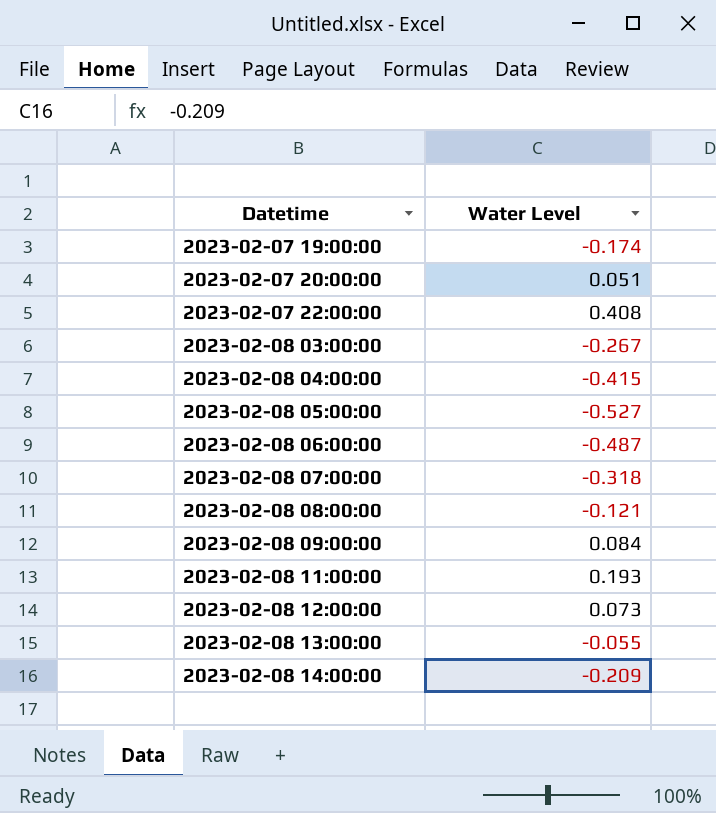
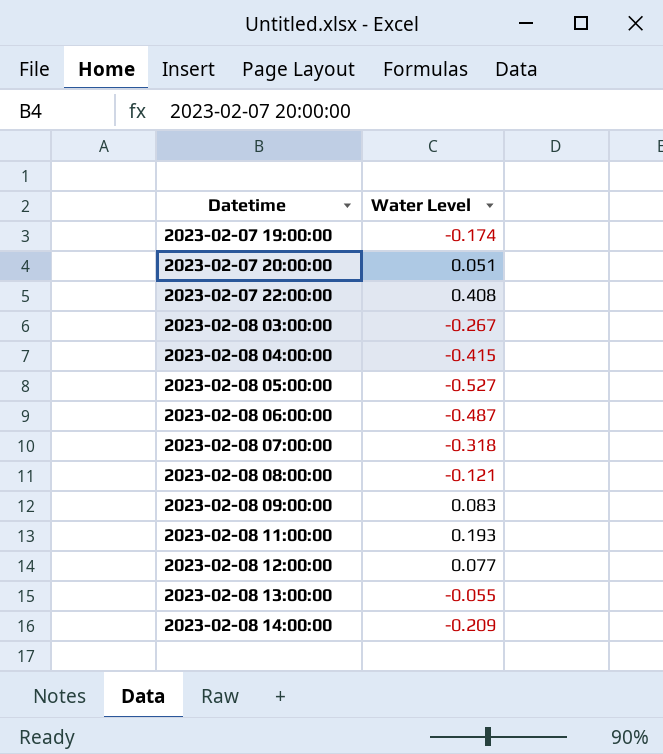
2023-02-08 09:00:00 | Water Level: 0.084 -> 0.083
2023-02-08 12:00:00 | Water Level: 0.073 -> 0.077

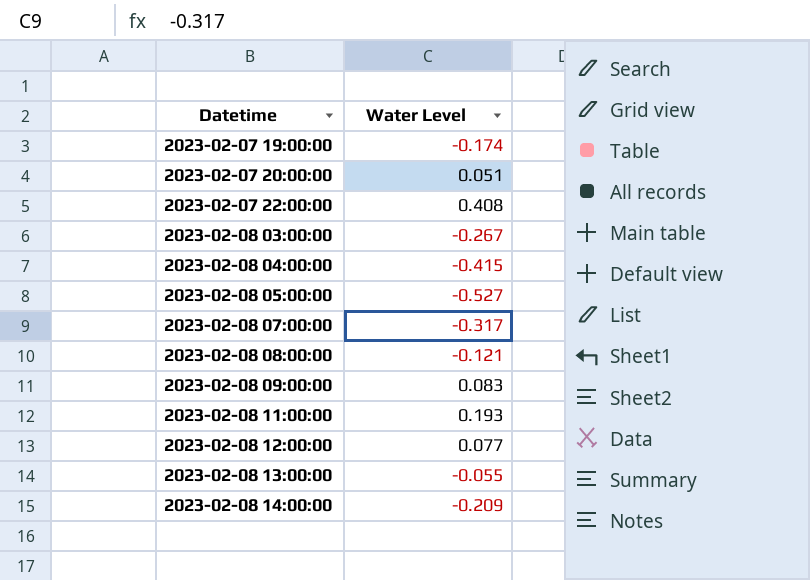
row 2023-02-08 06:00:00: -0.487 -> none
2023-02-08 07:00:00 | Water Level: -0.318 -> -0.317

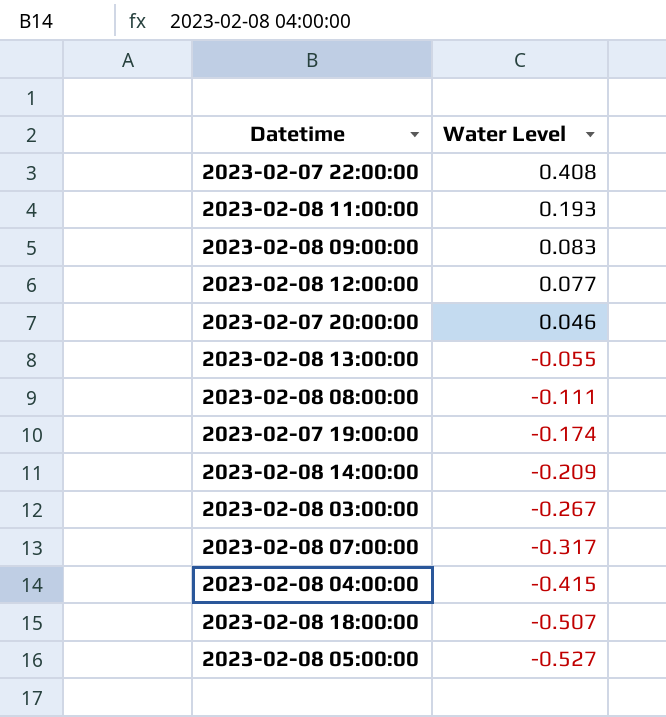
row order: Datetime ascending -> Water Level descending
2023-02-07 20:00:00 | Water Level: 0.051 -> 0.046
2023-02-08 08:00:00 | Water Level: -0.121 -> -0.111
row 2023-02-08 18:00:00: none -> -0.507

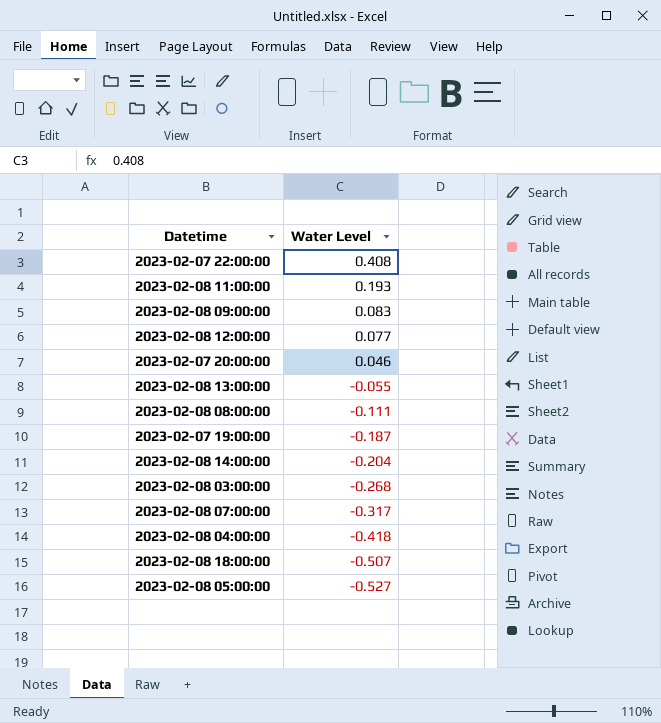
2023-02-07 19:00:00 | Water Level: -0.174 -> -0.187
2023-02-08 14:00:00 | Water Level: -0.209 -> -0.204
2023-02-08 03:00:00 | Water Level: -0.267 -> -0.268
2023-02-08 04:00:00 | Water Level: -0.415 -> -0.418

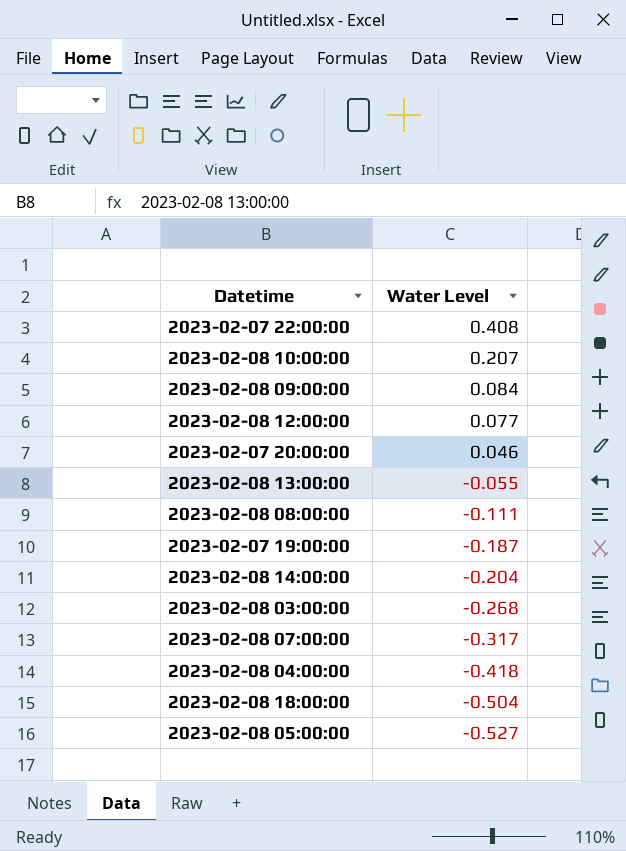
row 2023-02-08 11:00:00: 0.193 -> none
row 2023-02-08 10:00:00: none -> 0.207
2023-02-08 09:00:00 | Water Level: 0.083 -> 0.084
2023-02-08 18:00:00 | Water Level: -0.507 -> -0.504

